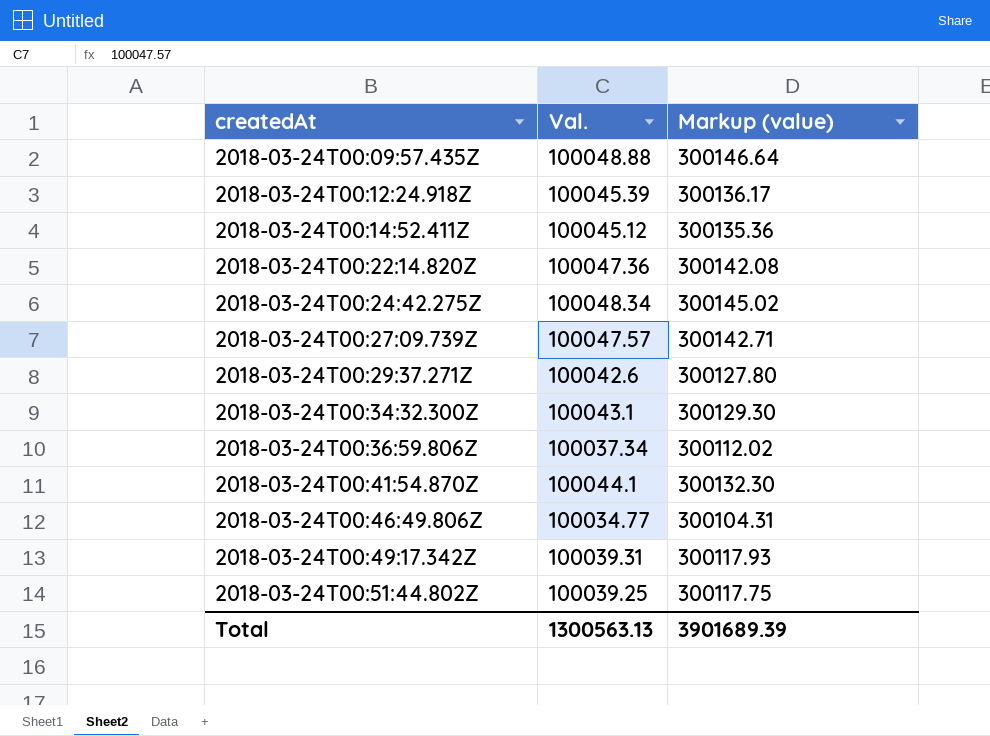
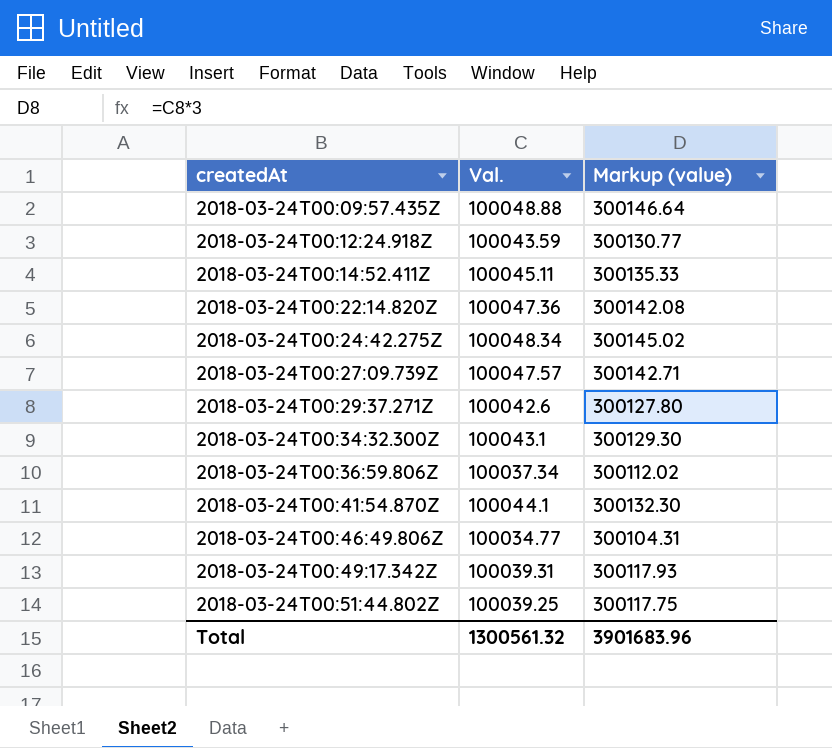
2018-03-24T00:12:24.918Z | Val.: 100045.39 -> 100043.59
2018-03-24T00:12:24.918Z | Markup (value): 300136.17 -> 300130.77
2018-03-24T00:14:52.411Z | Val.: 100045.12 -> 100045.11
2018-03-24T00:14:52.411Z | Markup (value): 300135.36 -> 300135.33
Total | Val.: 1300563.13 -> 1300561.32
Total | Markup (value): 3901689.39 -> 3901683.96

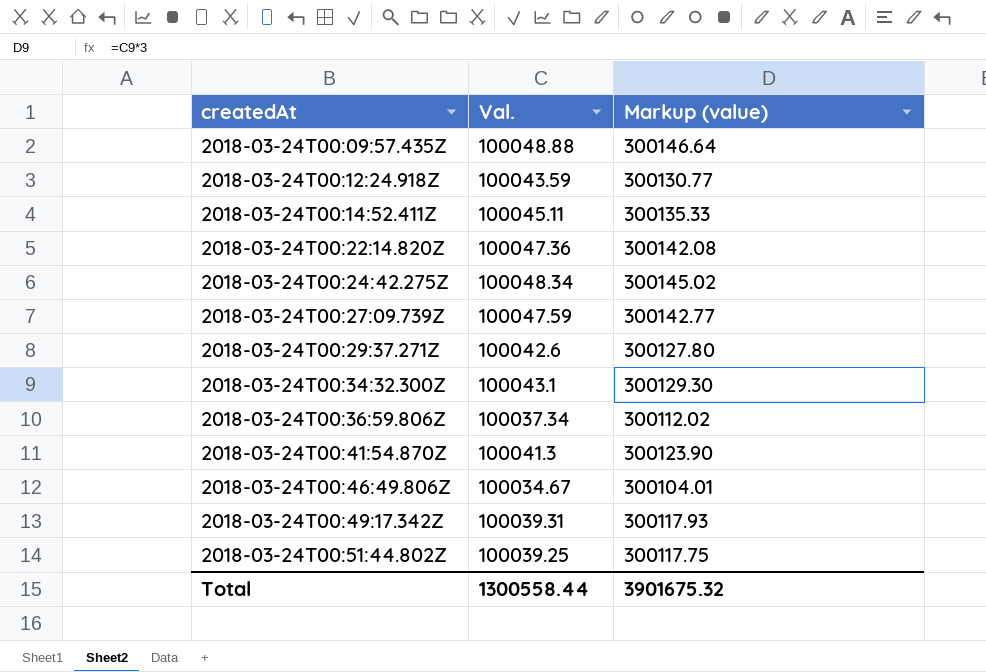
2018-03-24T00:27:09.739Z | Val.: 100047.57 -> 100047.59
2018-03-24T00:27:09.739Z | Markup (value): 300142.71 -> 300142.77
2018-03-24T00:41:54.870Z | Val.: 100044.1 -> 100041.3
2018-03-24T00:41:54.870Z | Markup (value): 300132.30 -> 300123.90
2018-03-24T00:46:49.806Z | Val.: 100034.77 -> 100034.67
2018-03-24T00:46:49.806Z | Markup (value): 300104.31 -> 300104.01
Total | Val.: 1300561.32 -> 1300558.44
Total | Markup (value): 3901683.96 -> 3901675.32

